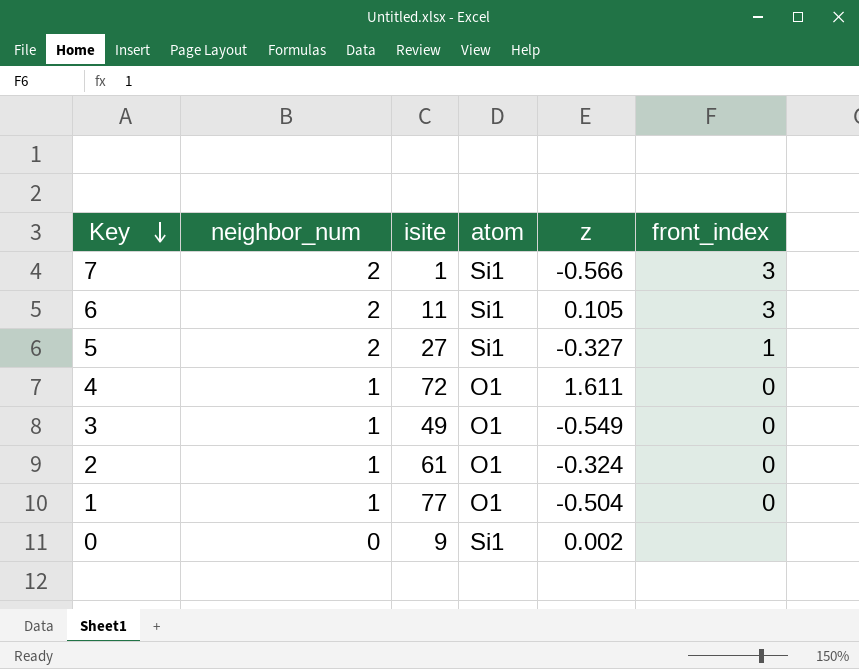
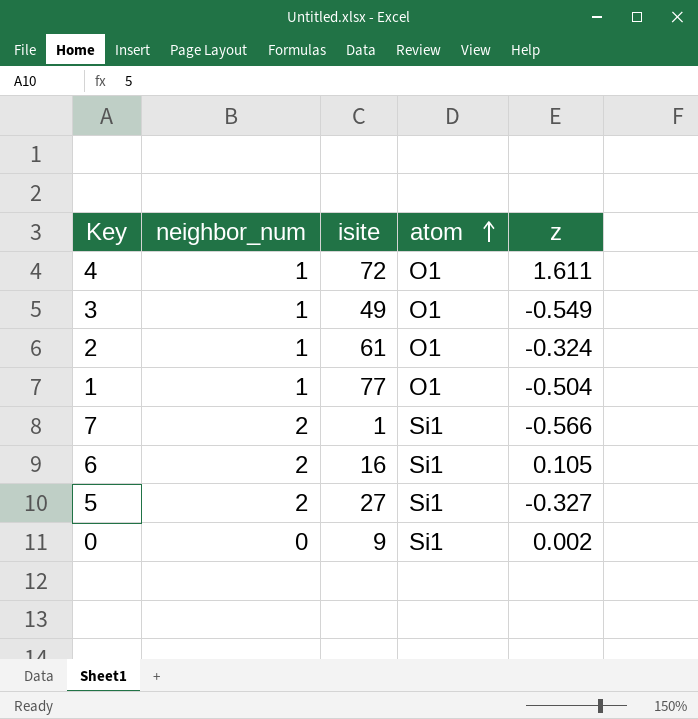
row order: Key descending -> atom ascending
column front_index | position: 6 -> none
6 | isite: 11 -> 16

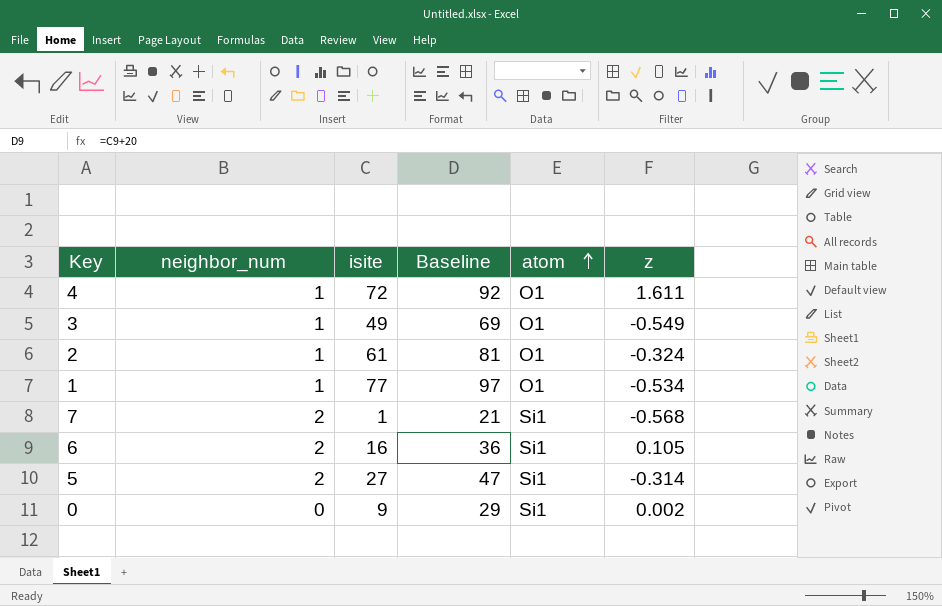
column Baseline | formula: none -> [isite] + 20
1 | z: -0.504 -> -0.534
7 | z: -0.566 -> -0.568
5 | z: -0.327 -> -0.314

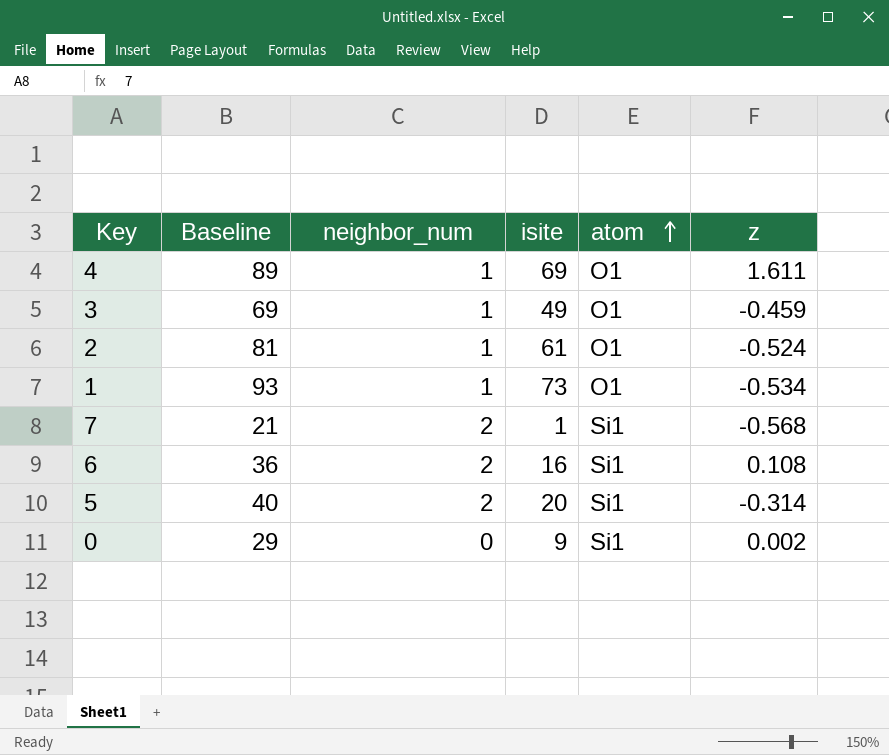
column Baseline | position: 4 -> 2
4 | Baseline: 92 -> 89
4 | isite: 72 -> 69
3 | z: -0.549 -> -0.459
2 | z: -0.324 -> -0.524
1 | Baseline: 97 -> 93
1 | isite: 77 -> 73
6 | z: 0.105 -> 0.108
5 | Baseline: 47 -> 40
5 | isite: 27 -> 20

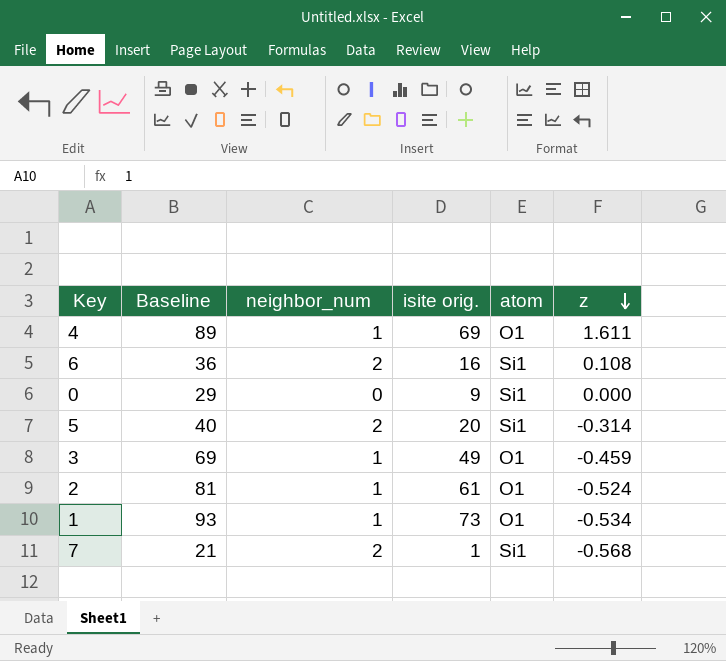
row order: atom ascending -> z descending
column name: isite -> isite orig.
0 | z: 0.002 -> 0.000

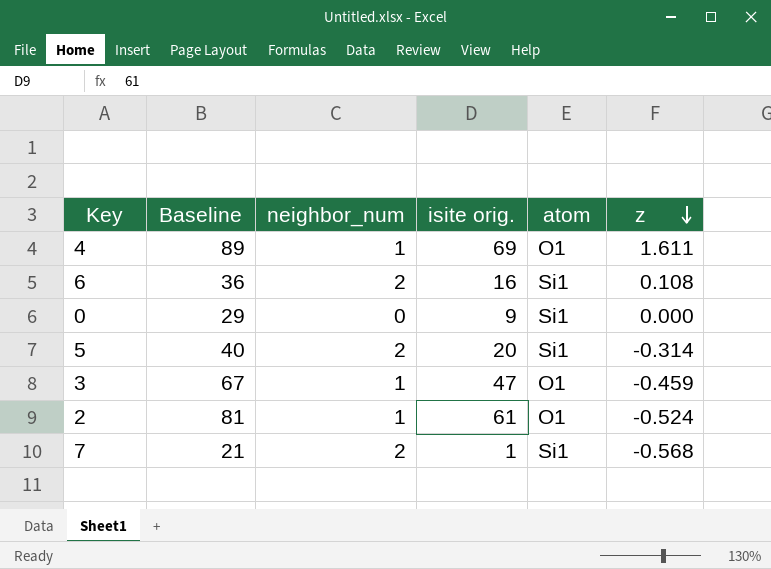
row 1: 93 | 1 | 73 | O1 | -0.534 -> none
3 | Baseline: 69 -> 67
3 | isite orig.: 49 -> 47

